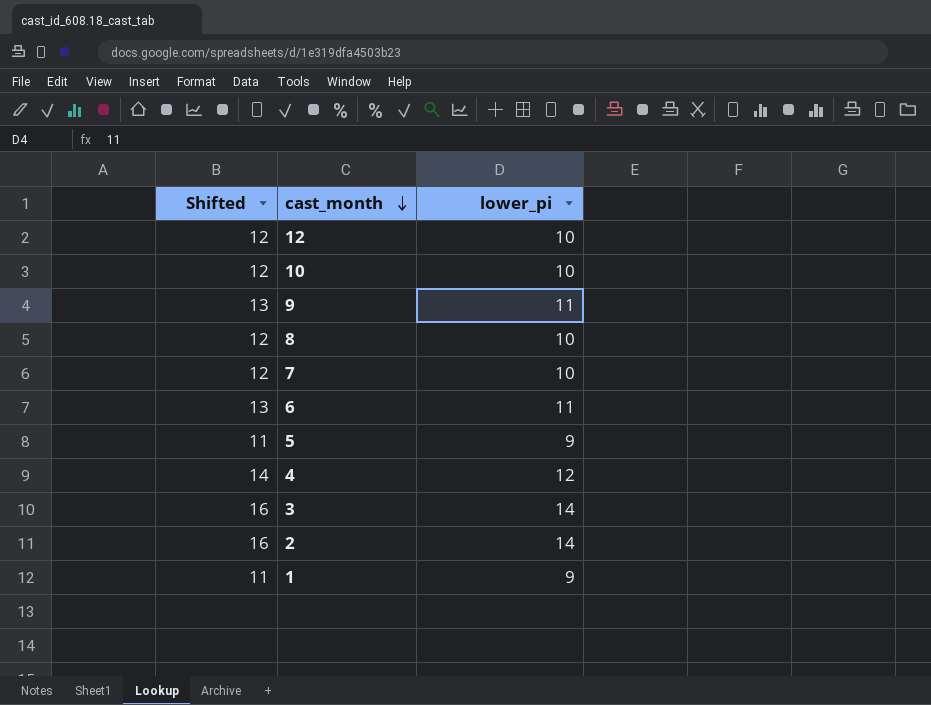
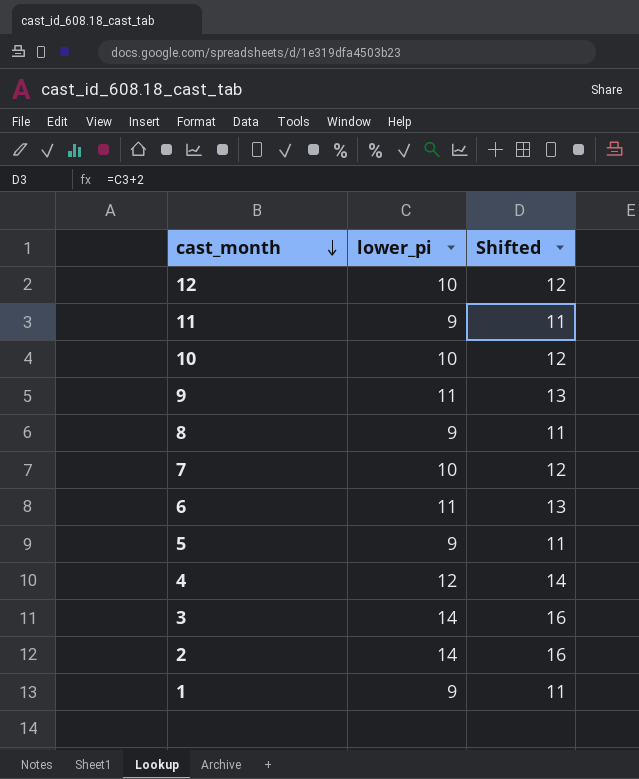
column Shifted | position: 1 -> 3
row 11: none -> 9 | 11
8 | lower_pi: 10 -> 9
8 | Shifted: 12 -> 11

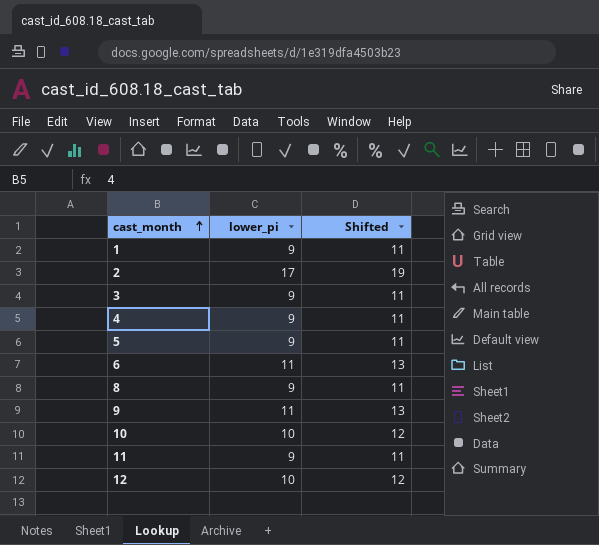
row order: cast_month descending -> cast_month ascending
row 7: 10 | 12 -> none
2 | lower_pi: 14 -> 17
2 | Shifted: 16 -> 19
3 | lower_pi: 14 -> 9
3 | Shifted: 16 -> 11
4 | lower_pi: 12 -> 9
4 | Shifted: 14 -> 11

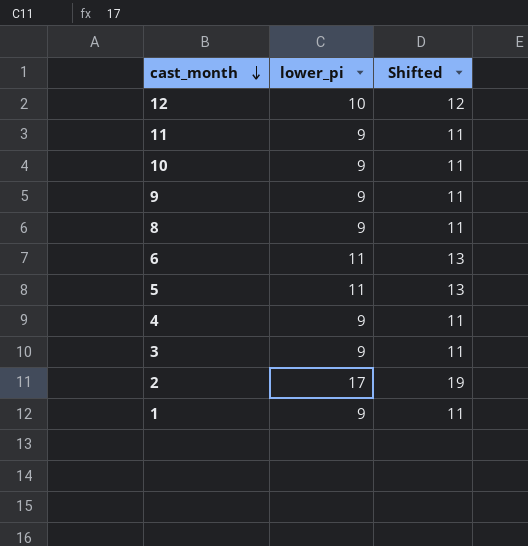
row order: cast_month ascending -> cast_month descending
10 | lower_pi: 10 -> 9
10 | Shifted: 12 -> 11
9 | lower_pi: 11 -> 9
9 | Shifted: 13 -> 11
5 | lower_pi: 9 -> 11
5 | Shifted: 11 -> 13

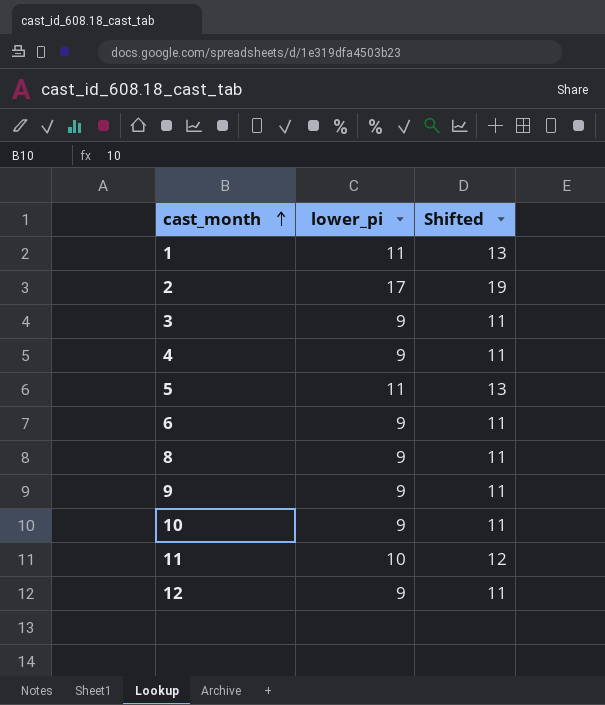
row order: cast_month descending -> cast_month ascending
1 | lower_pi: 9 -> 11
1 | Shifted: 11 -> 13
6 | lower_pi: 11 -> 9
6 | Shifted: 13 -> 11
11 | lower_pi: 9 -> 10
11 | Shifted: 11 -> 12
12 | lower_pi: 10 -> 9
12 | Shifted: 12 -> 11

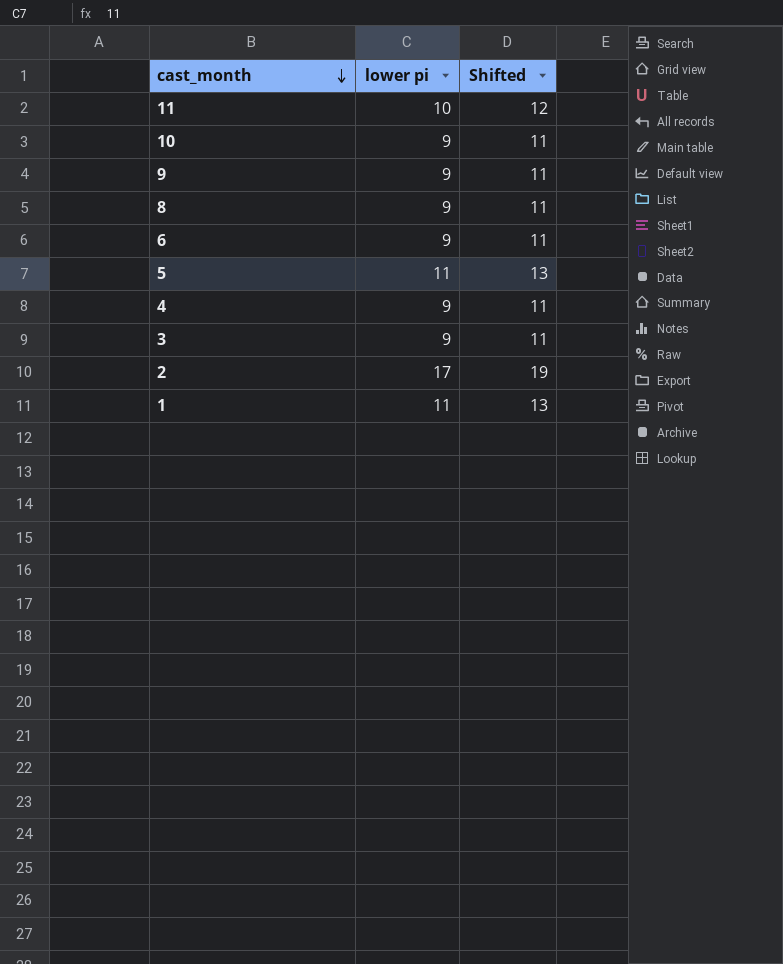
row order: cast_month ascending -> cast_month descending
column name: lower_pi -> lower pi
row 12: 9 | 11 -> none

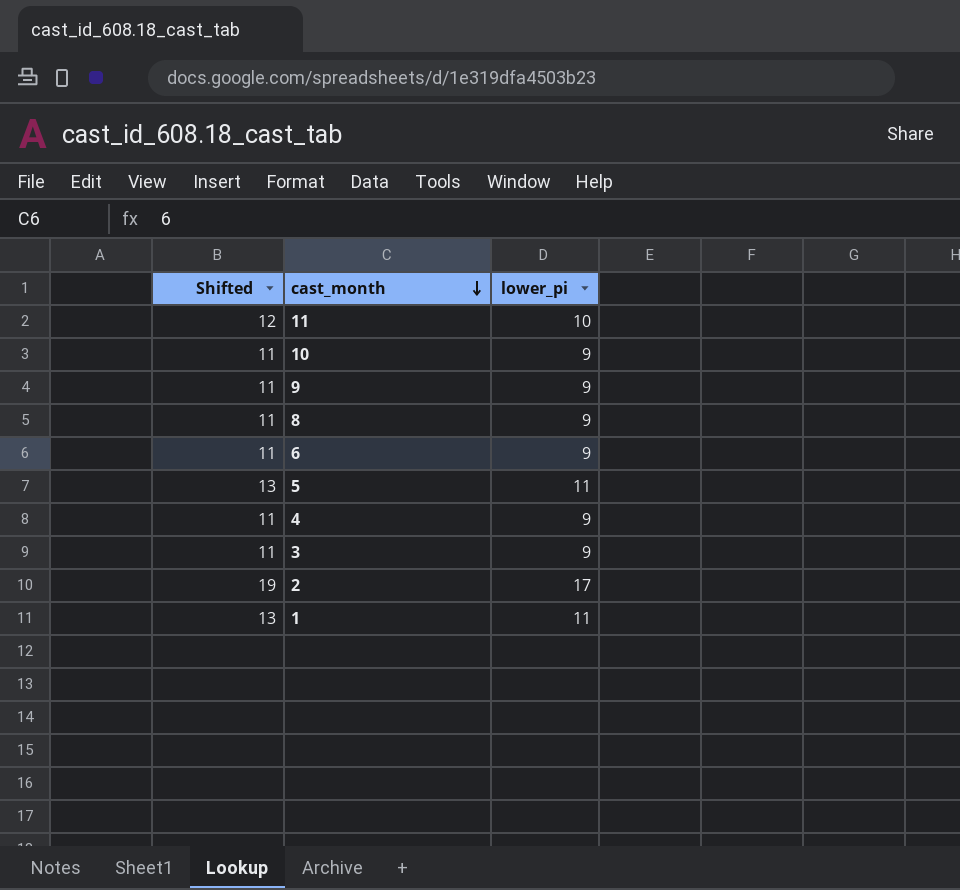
column Shifted | position: 3 -> 1
column name: lower pi -> lower_pi

